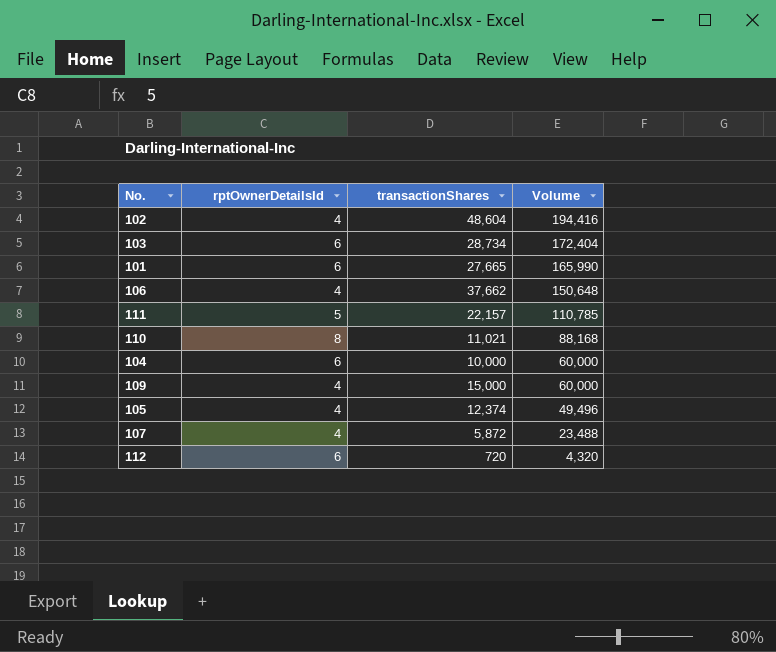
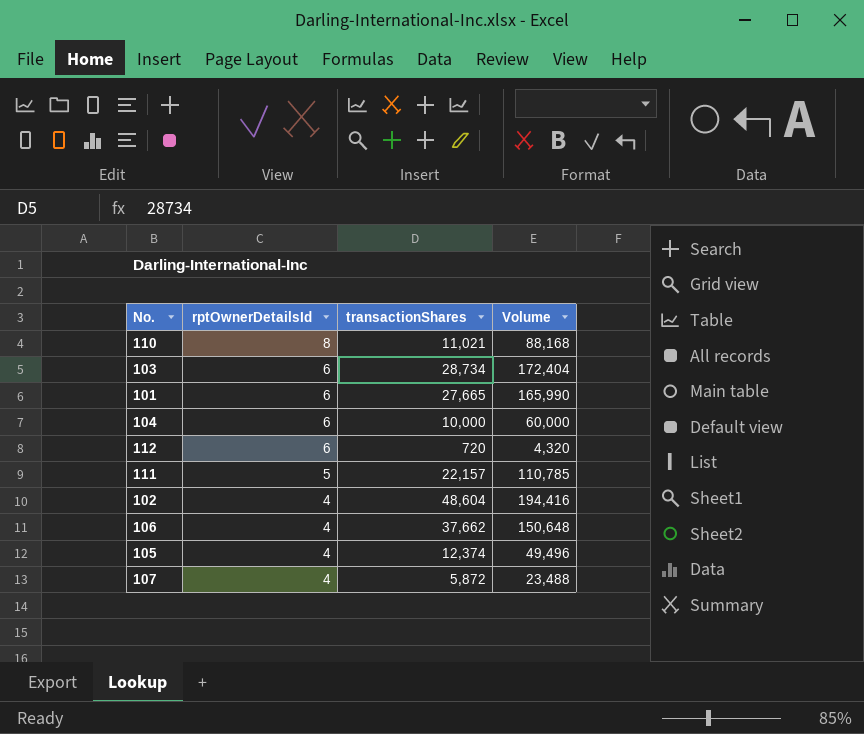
row order: Volume descending -> rptOwnerDetailsId descending
row 109: 4 | 15,000 | 60,000 -> none

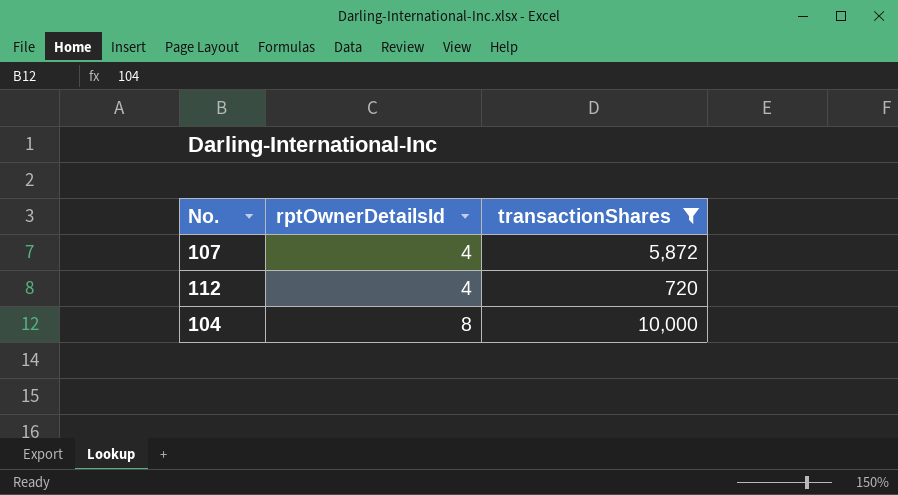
filter: none -> transactionShares <= 10,000
row order: rptOwnerDetailsId descending -> rptOwnerDetailsId ascending
column Volume | formula: [rptOwnerDetailsId] * [transactionShares] -> none
112 | rptOwnerDetailsId: 6 -> 4
104 | rptOwnerDetailsId: 6 -> 8

